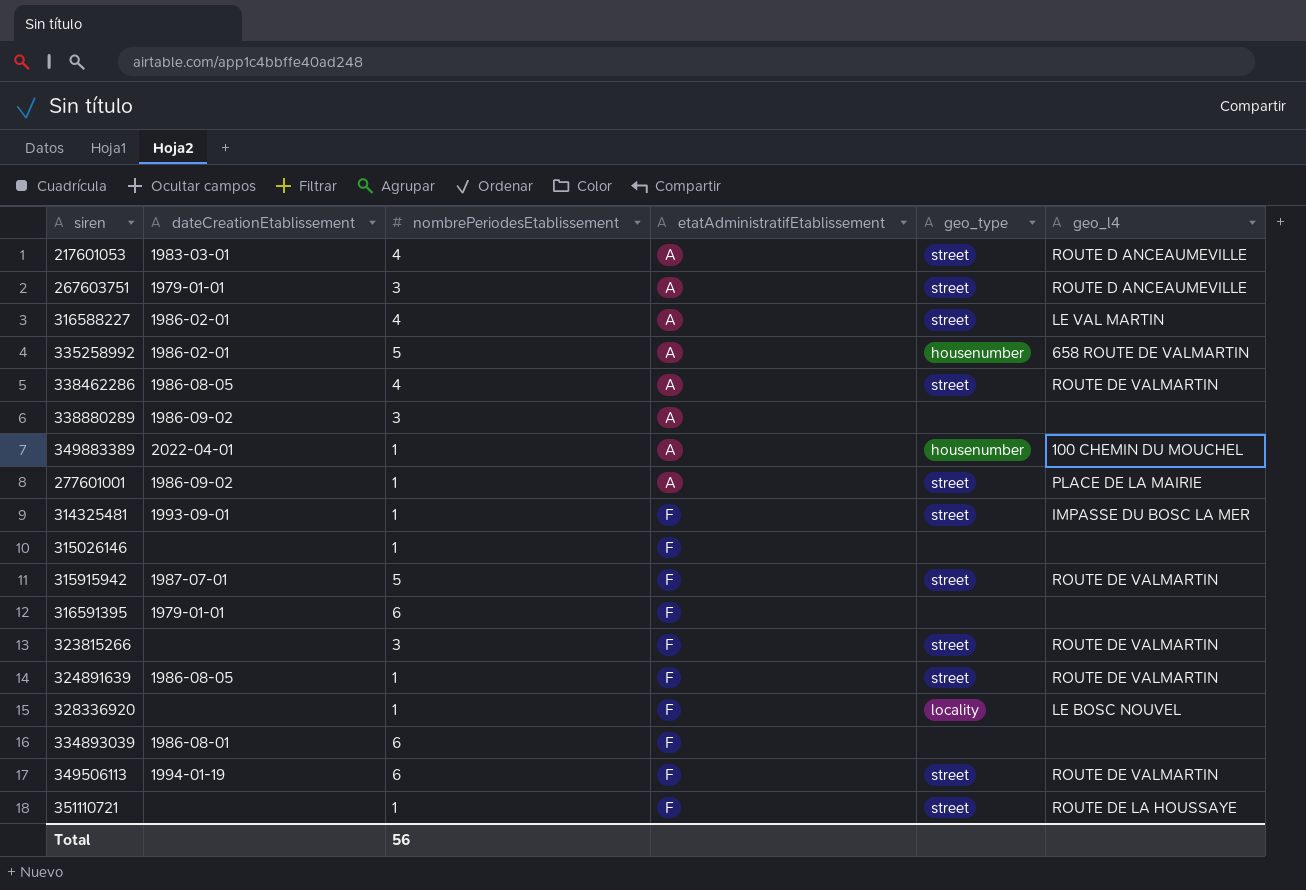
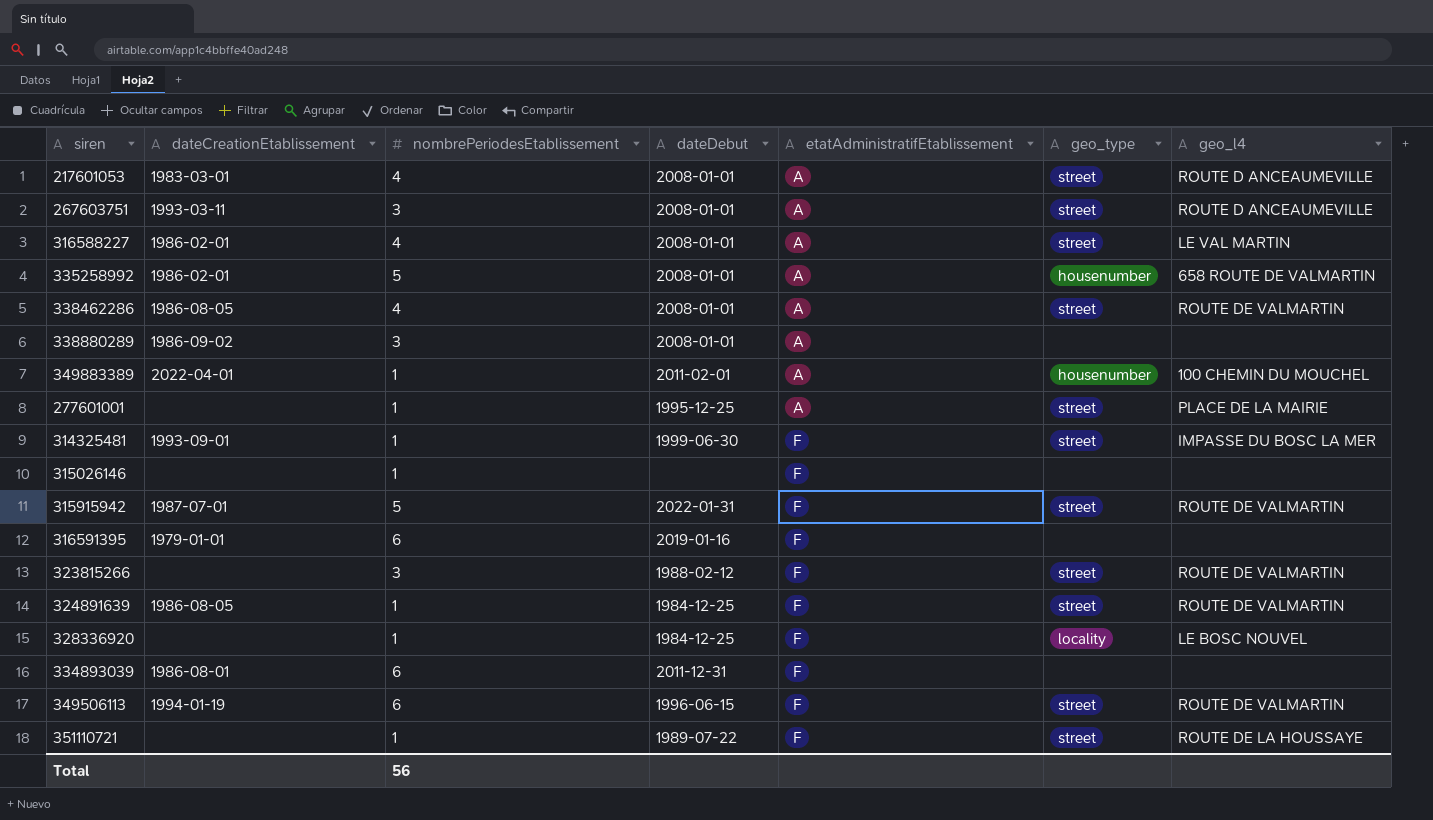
column dateDebut | position: none -> 4
267603751 | dateCreationEtablissement: 1979-01-01 -> 1993-03-11
277601001 | dateCreationEtablissement: 1986-09-02 -> none

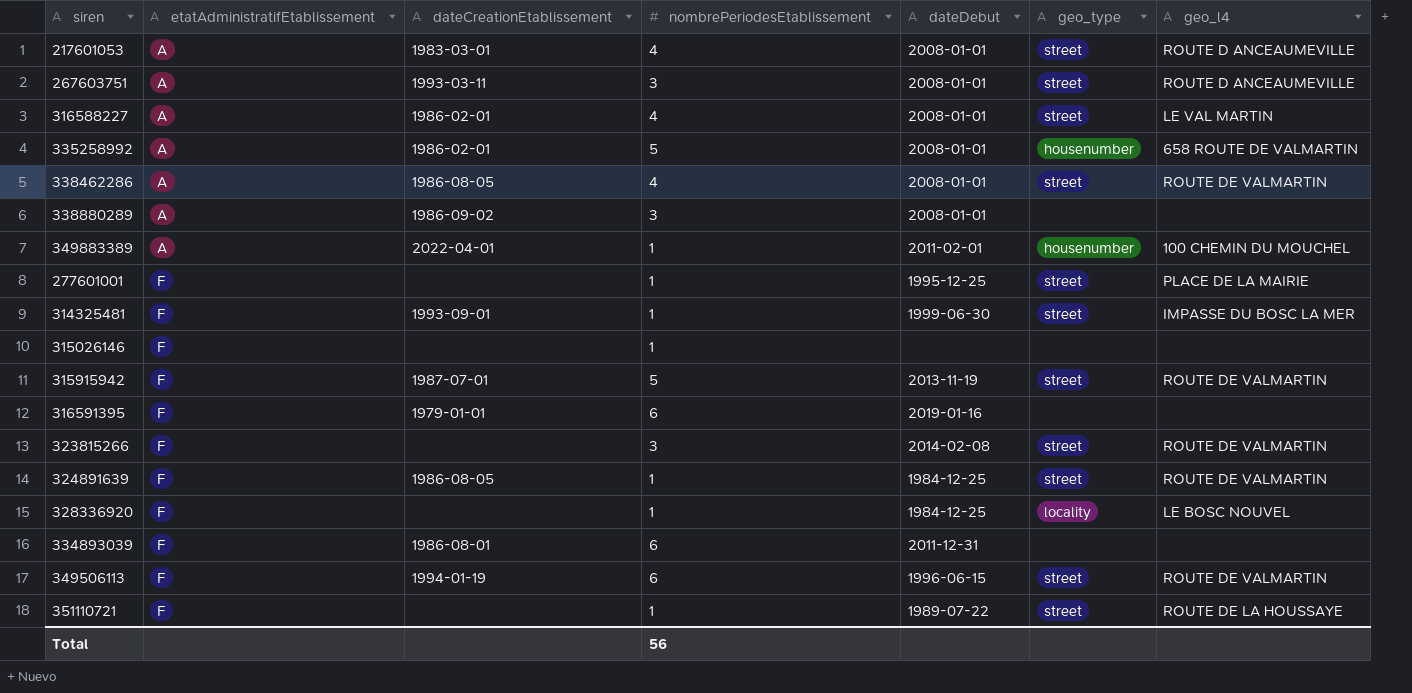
column etatAdministratifEtablissement | position: 5 -> 2
277601001 | etatAdministratifEtablissement: A -> F
315915942 | dateDebut: 2022-01-31 -> 2013-11-19
323815266 | dateDebut: 1988-02-12 -> 2014-02-08

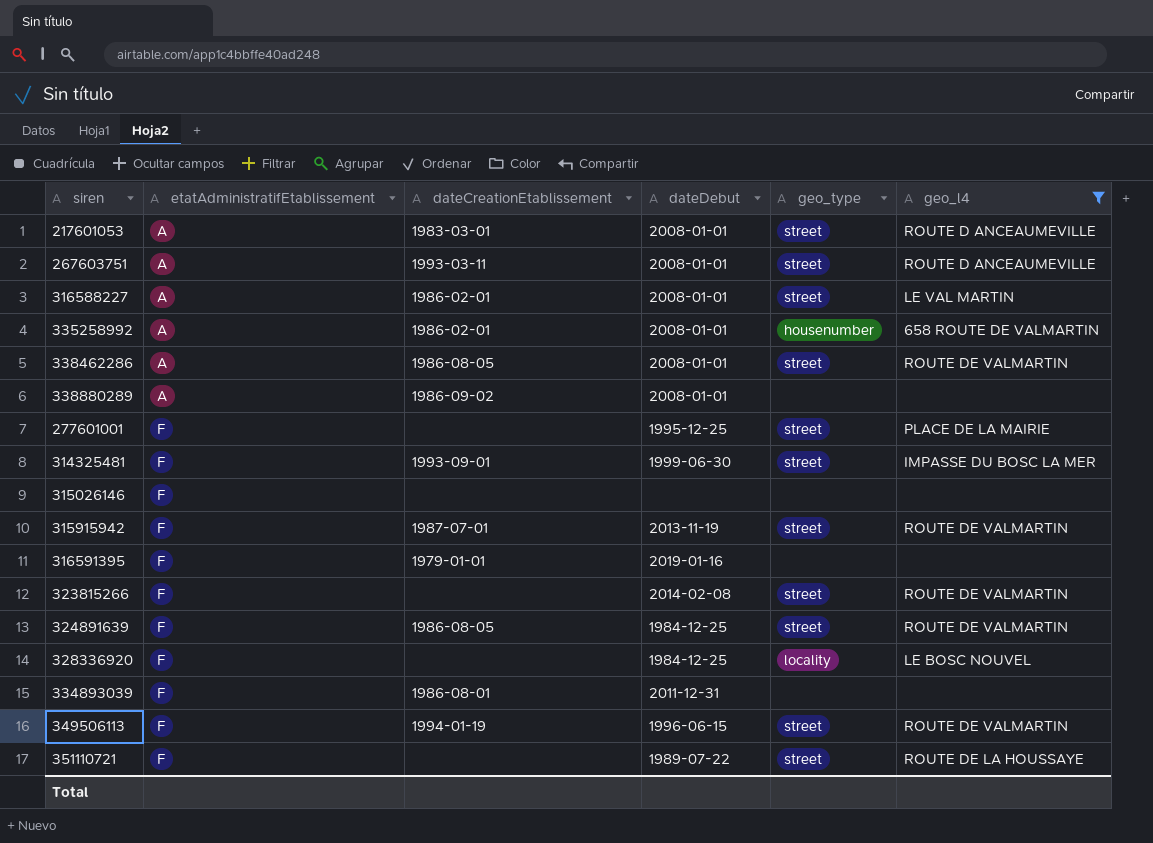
filter: none -> geo_l4 != 100 CHEMIN DU MOUCHEL
column nombrePeriodesEtablissement | position: 4 -> none

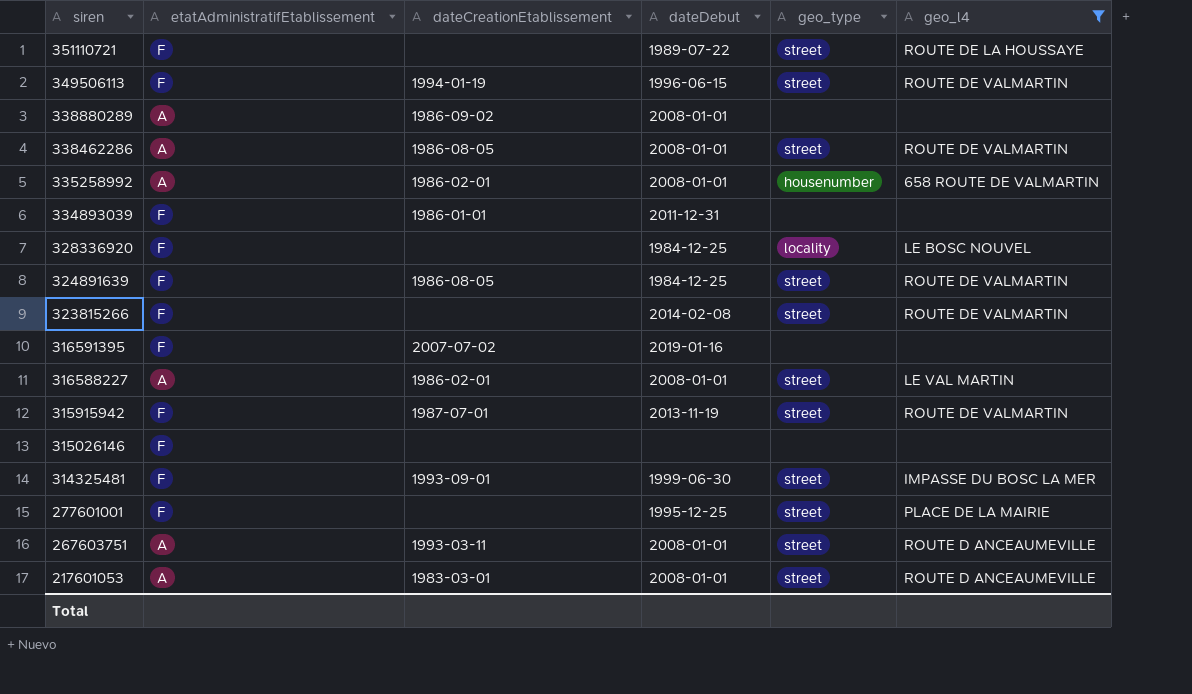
row order: etatAdministratifEtablissement ascending -> siren descending
334893039 | dateCreationEtablissement: 1986-08-01 -> 1986-01-01
316591395 | dateCreationEtablissement: 1979-01-01 -> 2007-07-02

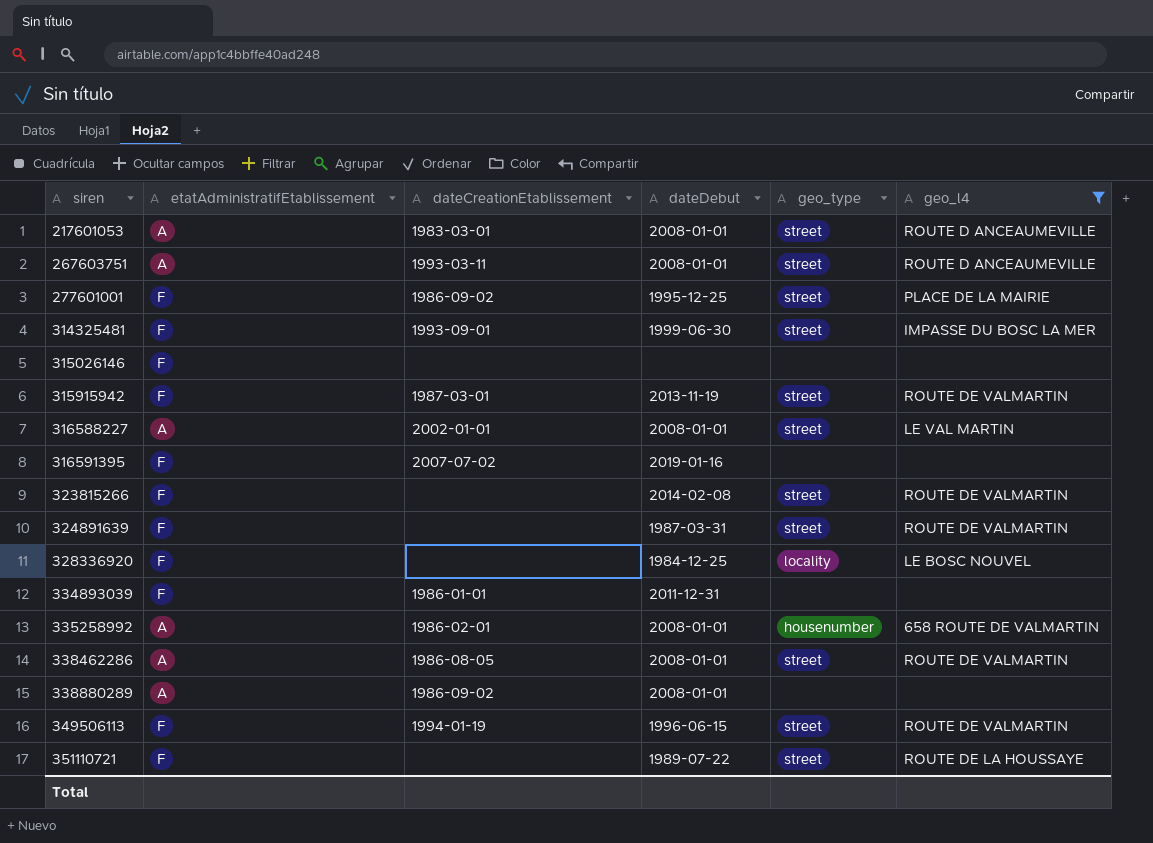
row order: siren descending -> siren ascending
277601001 | dateCreationEtablissement: none -> 1986-09-02
315915942 | dateCreationEtablissement: 1987-07-01 -> 1987-03-01
316588227 | dateCreationEtablissement: 1986-02-01 -> 2002-01-01
324891639 | dateCreationEtablissement: 1986-08-05 -> none
324891639 | dateDebut: 1984-12-25 -> 1987-03-31

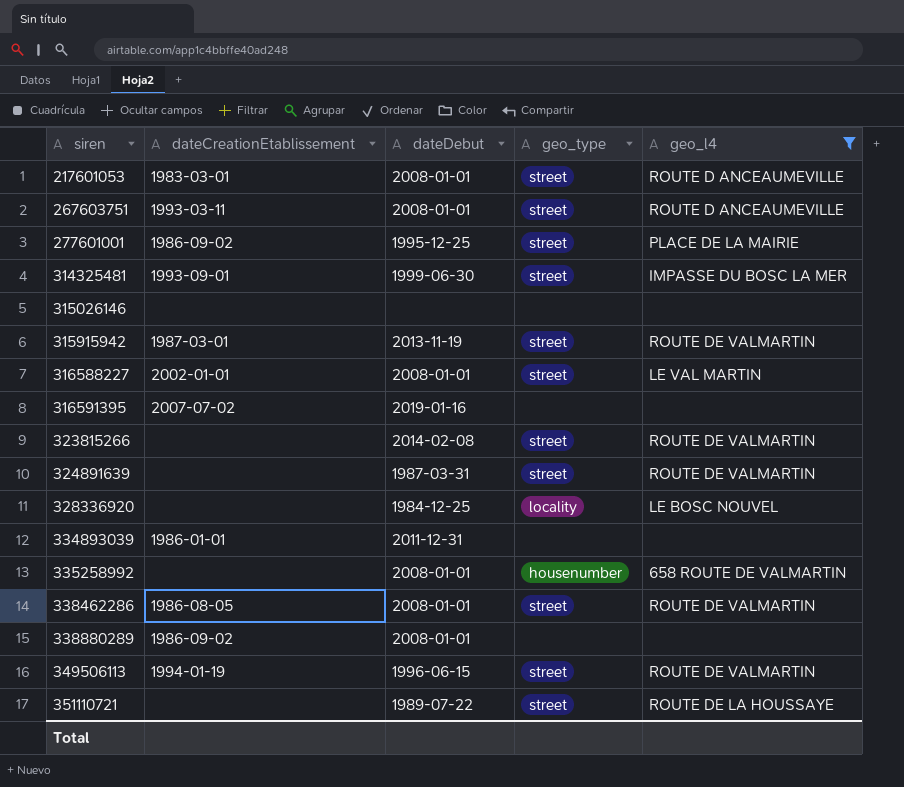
column etatAdministratifEtablissement | position: 2 -> none
335258992 | dateCreationEtablissement: 1986-02-01 -> none

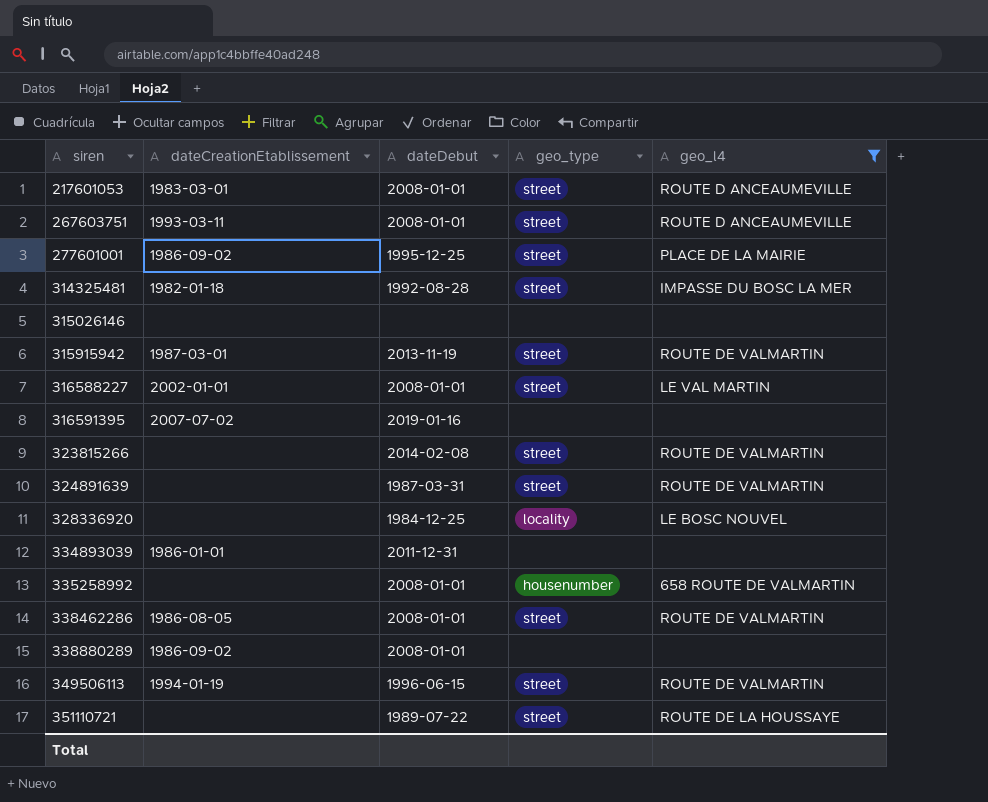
314325481 | dateCreationEtablissement: 1993-09-01 -> 1982-01-18
314325481 | dateDebut: 1999-06-30 -> 1992-08-28

